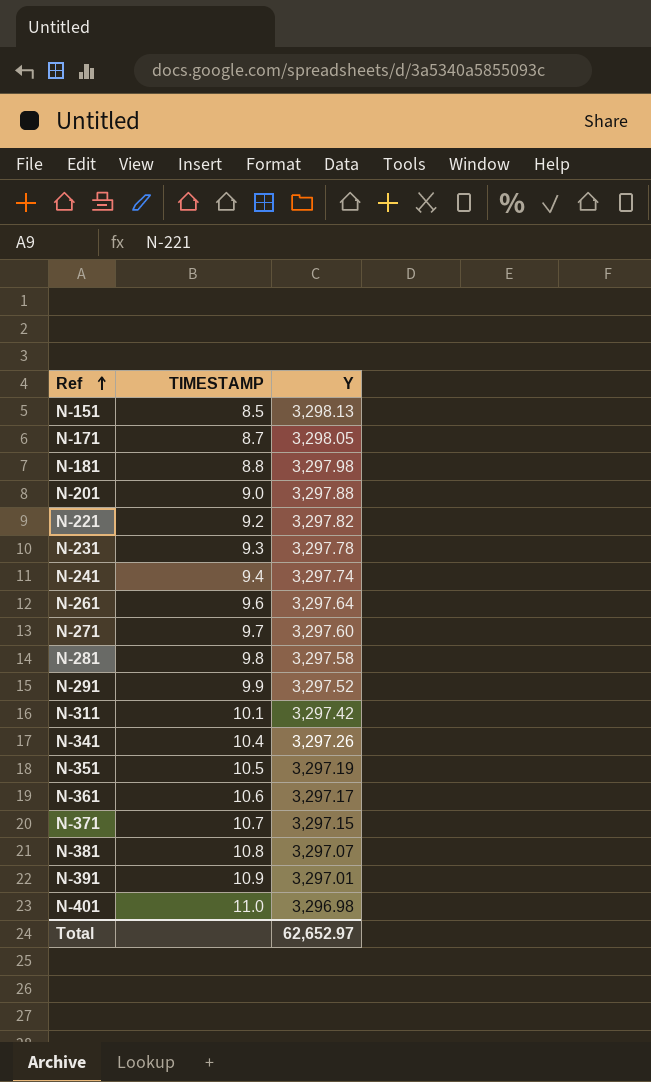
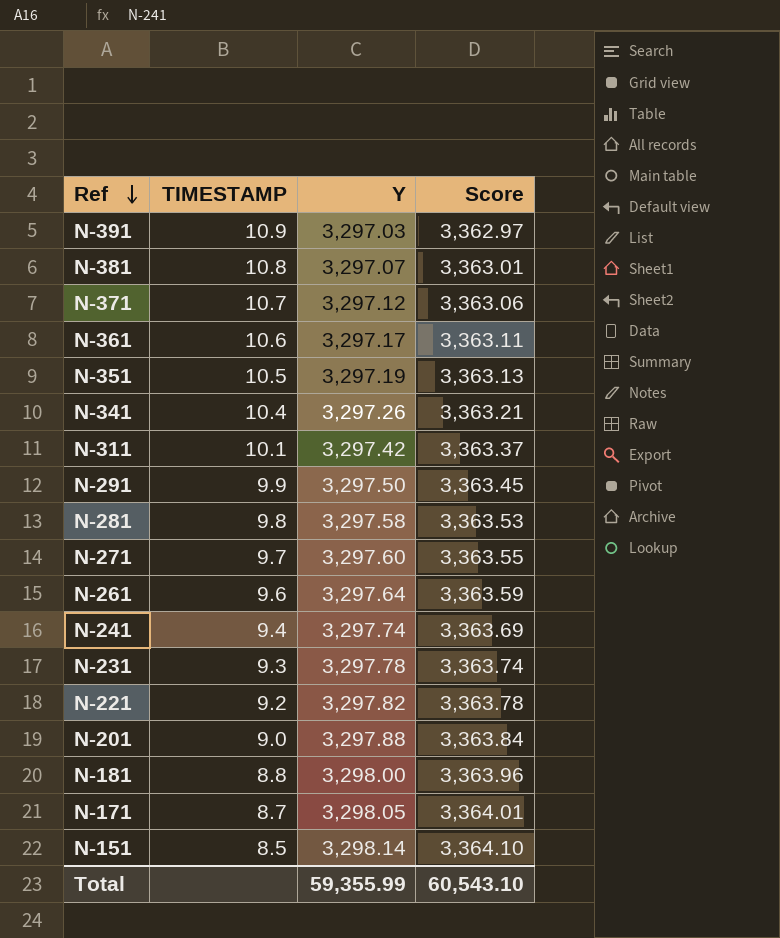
row order: Ref ascending -> Ref descending
column Score | formula: none -> [Y] * 1.02
row N-401: 11.0 | 3,296.98 -> none
N-391 | Y: 3,297.01 -> 3,297.03
N-371 | Y: 3,297.15 -> 3,297.12
N-291 | Y: 3,297.52 -> 3,297.50
N-181 | Y: 3,297.98 -> 3,298.00
N-151 | Y: 3,298.13 -> 3,298.14
Total | Y: 62,652.97 -> 59,355.99

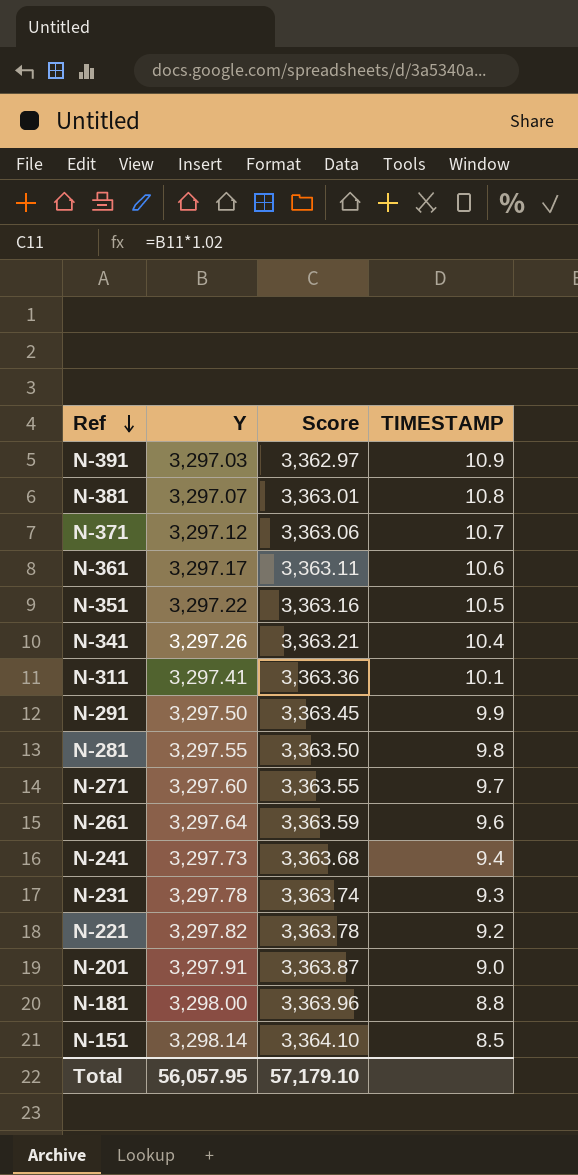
column TIMESTAMP | position: 2 -> 4
row N-171: 8.7 | 3,298.05 | 3,364.01 -> none
N-351 | Y: 3,297.19 -> 3,297.22
N-351 | Score: 3,363.13 -> 3,363.16
N-311 | Y: 3,297.42 -> 3,297.41
N-311 | Score: 3,363.37 -> 3,363.36
N-281 | Y: 3,297.58 -> 3,297.55
N-281 | Score: 3,363.53 -> 3,363.50
N-241 | Y: 3,297.74 -> 3,297.73
N-241 | Score: 3,363.69 -> 3,363.68
N-201 | Y: 3,297.88 -> 3,297.91
N-201 | Score: 3,363.84 -> 3,363.87
Total | Y: 59,355.99 -> 56,057.95
Total | Score: 60,543.10 -> 57,179.10

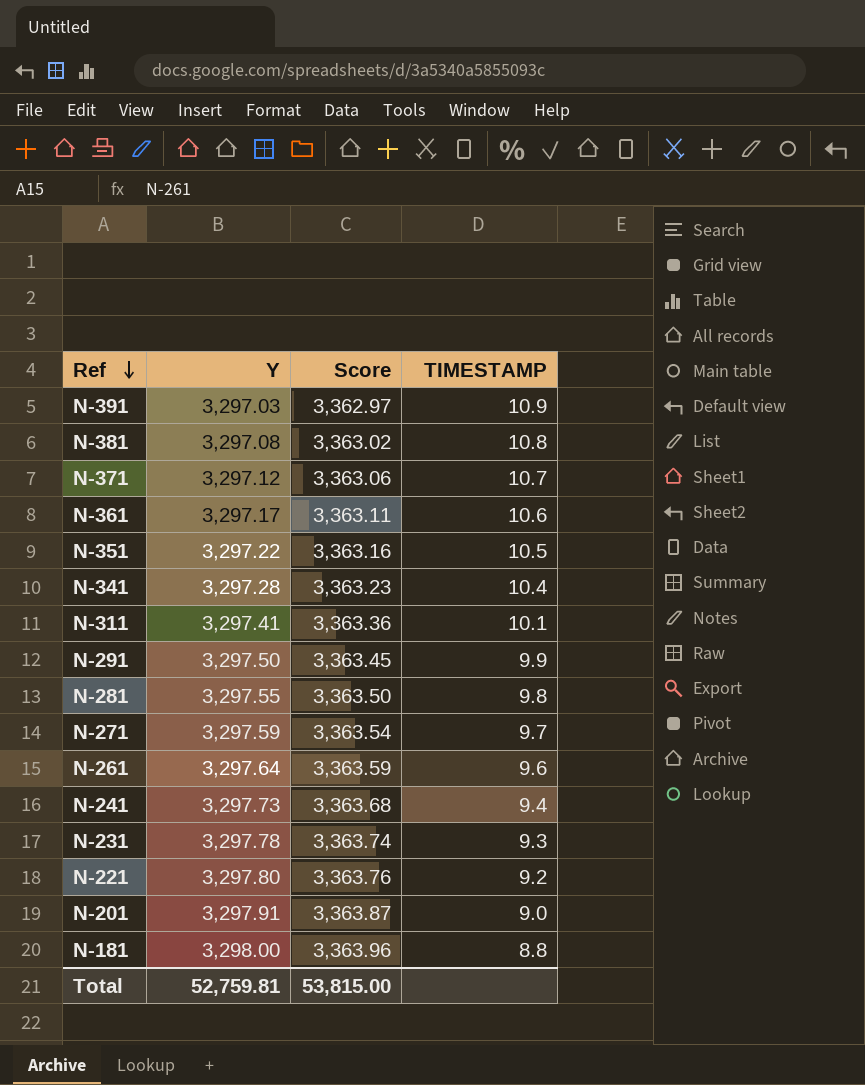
row N-151: 3,298.14 | 3,364.10 | 8.5 -> none
N-381 | Y: 3,297.07 -> 3,297.08
N-381 | Score: 3,363.01 -> 3,363.02
N-341 | Y: 3,297.26 -> 3,297.28
N-341 | Score: 3,363.21 -> 3,363.23
N-271 | Y: 3,297.60 -> 3,297.59
N-271 | Score: 3,363.55 -> 3,363.54
N-221 | Y: 3,297.82 -> 3,297.80
N-221 | Score: 3,363.78 -> 3,363.76
Total | Y: 56,057.95 -> 52,759.81
Total | Score: 57,179.10 -> 53,815.00

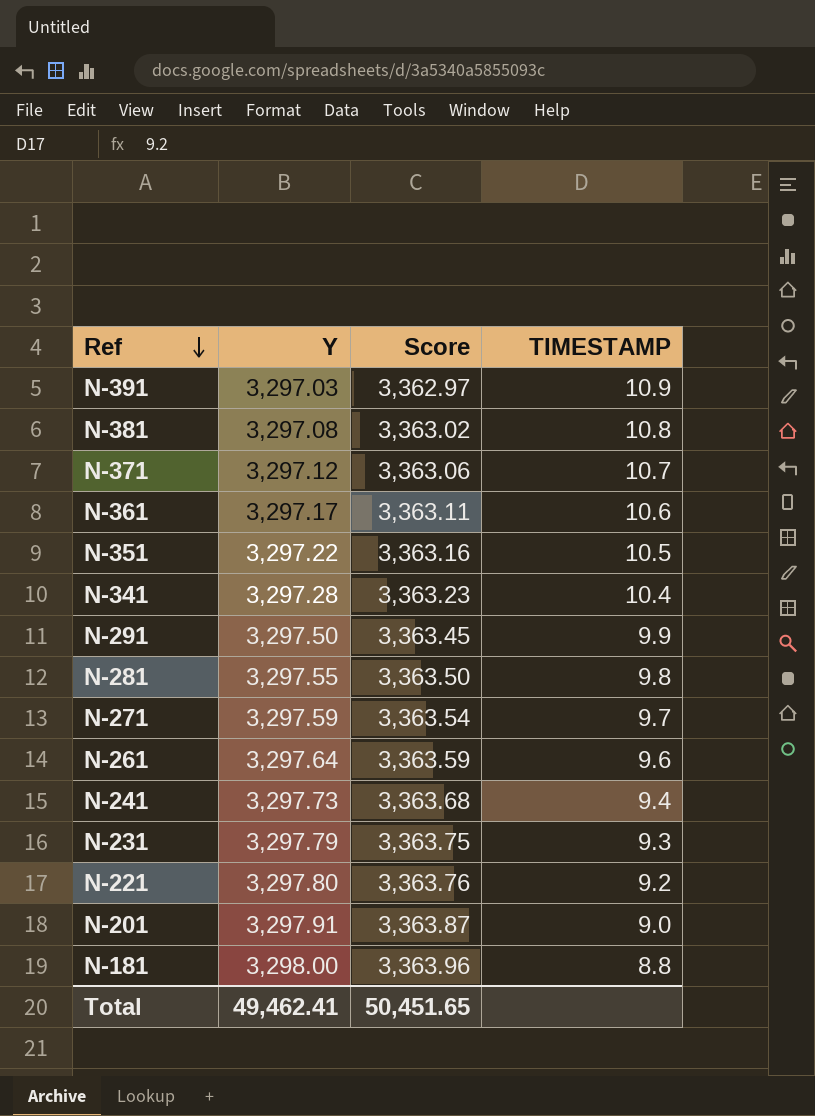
row N-311: 3,297.41 | 3,363.36 | 10.1 -> none
N-231 | Y: 3,297.78 -> 3,297.79
N-231 | Score: 3,363.74 -> 3,363.75
Total | Y: 52,759.81 -> 49,462.41
Total | Score: 53,815.00 -> 50,451.65

